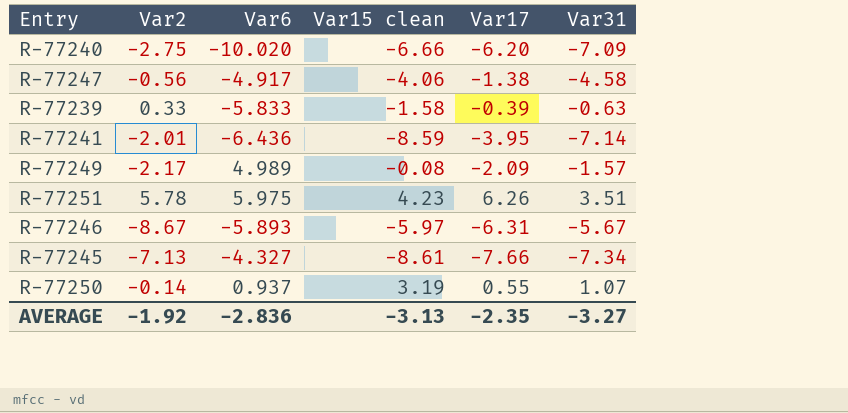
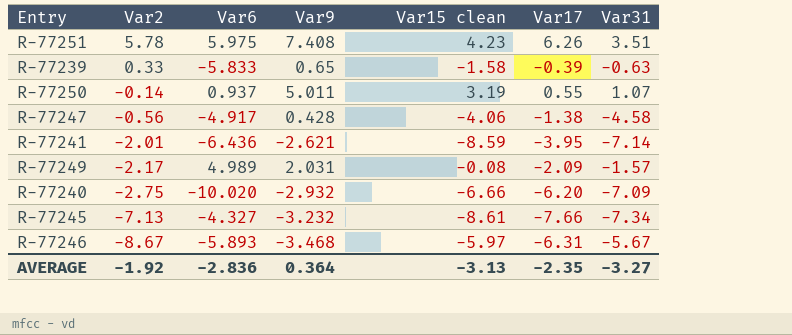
row order: none -> Var2 descending
column Var9 | position: none -> 4

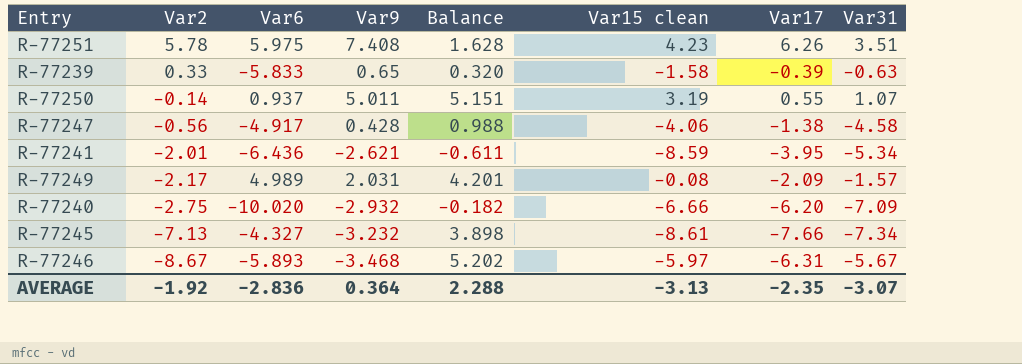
column Balance | formula: none -> [Var9] - [Var2]
R-77241 | Var31: -7.14 -> -5.34
AVERAGE | Var31: -3.27 -> -3.07

